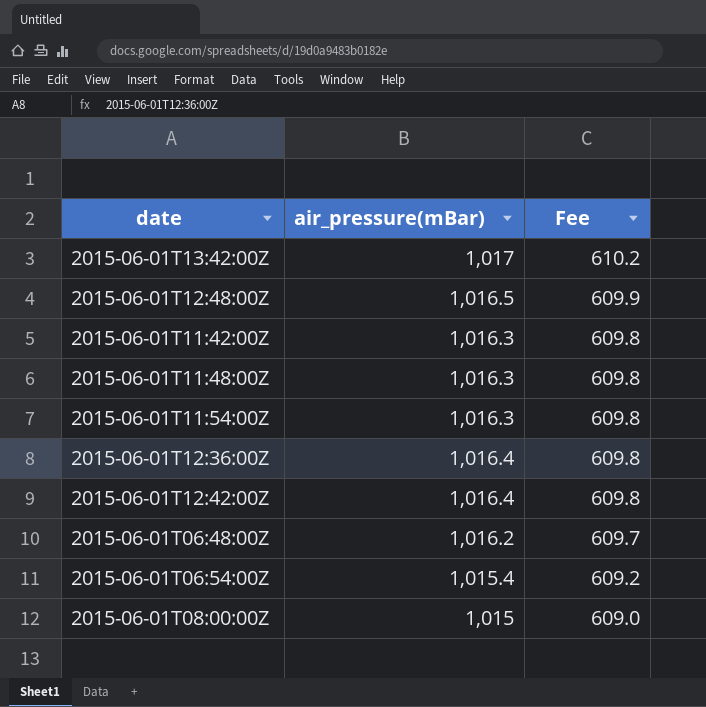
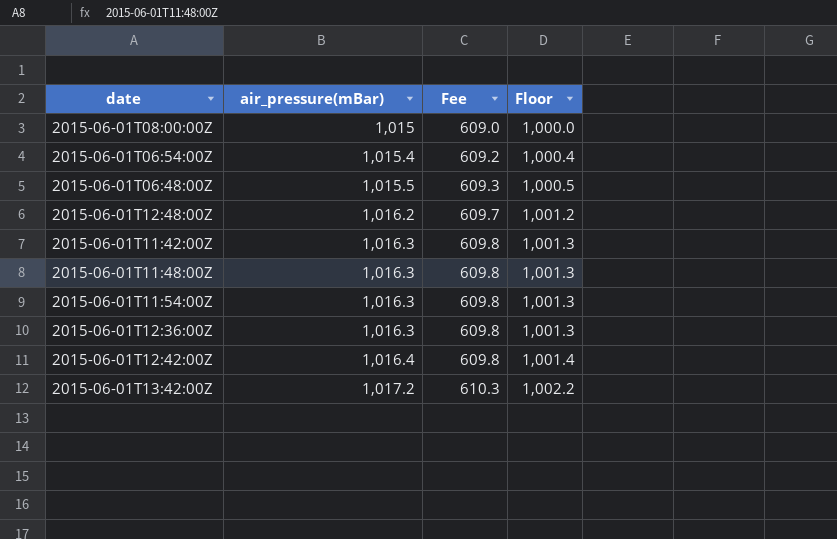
row order: Fee descending -> air_pressure(mBar) ascending
column Floor | formula: none -> [air_pressure(mBar)] - 15
2015-06-01T06:48:00Z | air_pressure(mBar): 1,016.2 -> 1,015.5
2015-06-01T06:48:00Z | Fee: 609.7 -> 609.3
2015-06-01T12:48:00Z | air_pressure(mBar): 1,016.5 -> 1,016.2
2015-06-01T12:48:00Z | Fee: 609.9 -> 609.7
2015-06-01T12:36:00Z | air_pressure(mBar): 1,016.4 -> 1,016.3
2015-06-01T13:42:00Z | air_pressure(mBar): 1,017 -> 1,017.2
2015-06-01T13:42:00Z | Fee: 610.2 -> 610.3

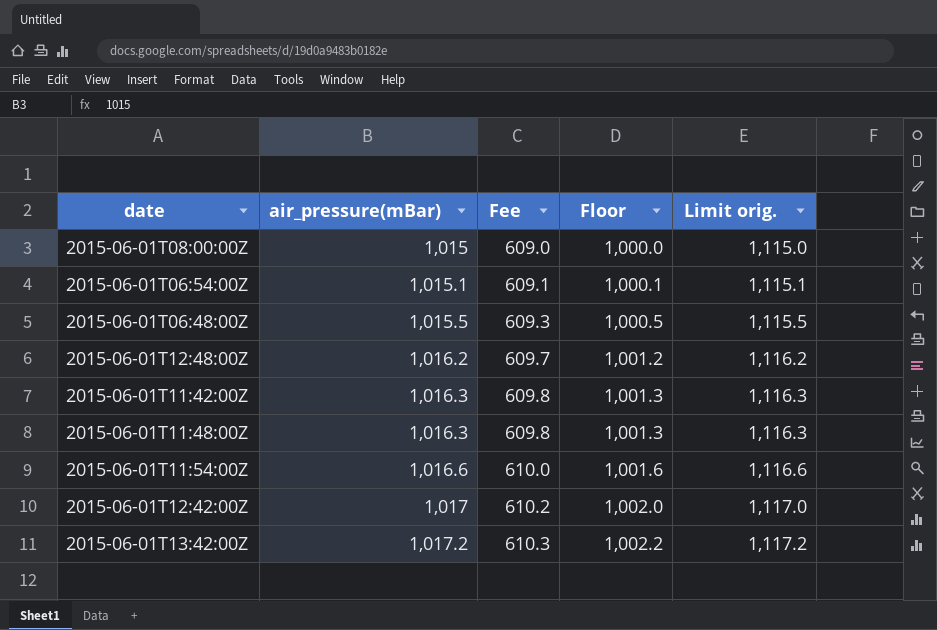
column Limit orig. | formula: none -> [air_pressure(mBar)] + 100
row 2015-06-01T12:36:00Z: 1,016.3 | 609.8 | 1,001.3 -> none
2015-06-01T06:54:00Z | air_pressure(mBar): 1,015.4 -> 1,015.1
2015-06-01T06:54:00Z | Fee: 609.2 -> 609.1
2015-06-01T06:54:00Z | Floor: 1,000.4 -> 1,000.1
2015-06-01T11:54:00Z | air_pressure(mBar): 1,016.3 -> 1,016.6
2015-06-01T11:54:00Z | Fee: 609.8 -> 610.0
2015-06-01T11:54:00Z | Floor: 1,001.3 -> 1,001.6
2015-06-01T12:42:00Z | air_pressure(mBar): 1,016.4 -> 1,017
2015-06-01T12:42:00Z | Fee: 609.8 -> 610.2
2015-06-01T12:42:00Z | Floor: 1,001.4 -> 1,002.0

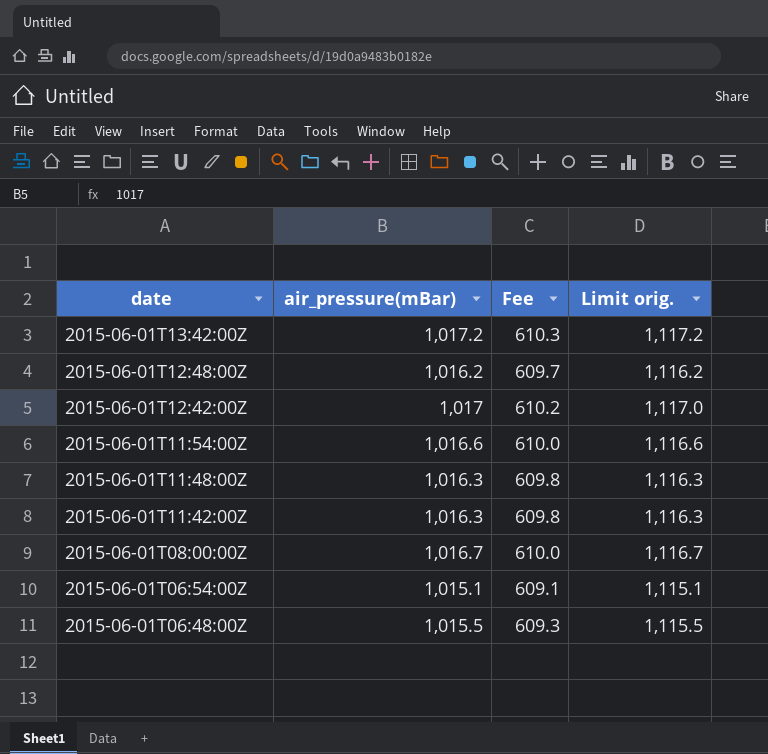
row order: air_pressure(mBar) ascending -> date descending
column Floor | formula: [air_pressure(mBar)] - 15 -> none
2015-06-01T08:00:00Z | air_pressure(mBar): 1,015 -> 1,016.7
2015-06-01T08:00:00Z | Fee: 609.0 -> 610.0
2015-06-01T08:00:00Z | Limit orig.: 1,115.0 -> 1,116.7

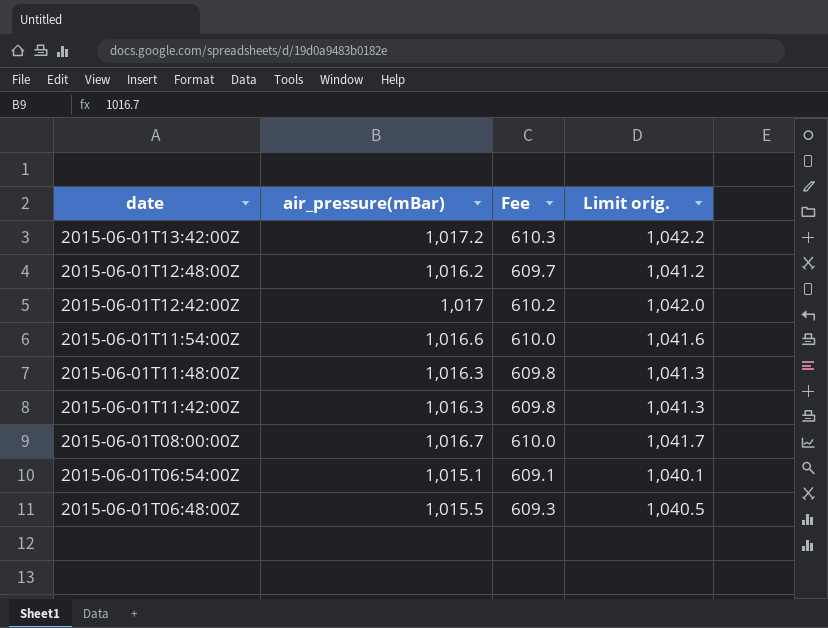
column Limit orig. | formula: [air_pressure(mBar)] + 100 -> [air_pressure(mBar)] + 25

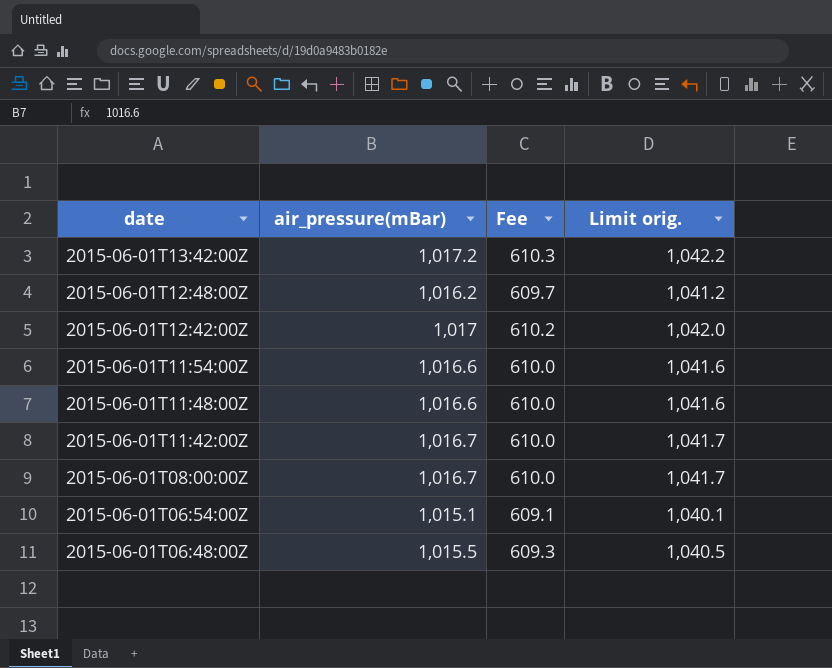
2015-06-01T11:48:00Z | air_pressure(mBar): 1,016.3 -> 1,016.6
2015-06-01T11:48:00Z | Fee: 609.8 -> 610.0
2015-06-01T11:48:00Z | Limit orig.: 1,041.3 -> 1,041.6
2015-06-01T11:42:00Z | air_pressure(mBar): 1,016.3 -> 1,016.7
2015-06-01T11:42:00Z | Fee: 609.8 -> 610.0
2015-06-01T11:42:00Z | Limit orig.: 1,041.3 -> 1,041.7

